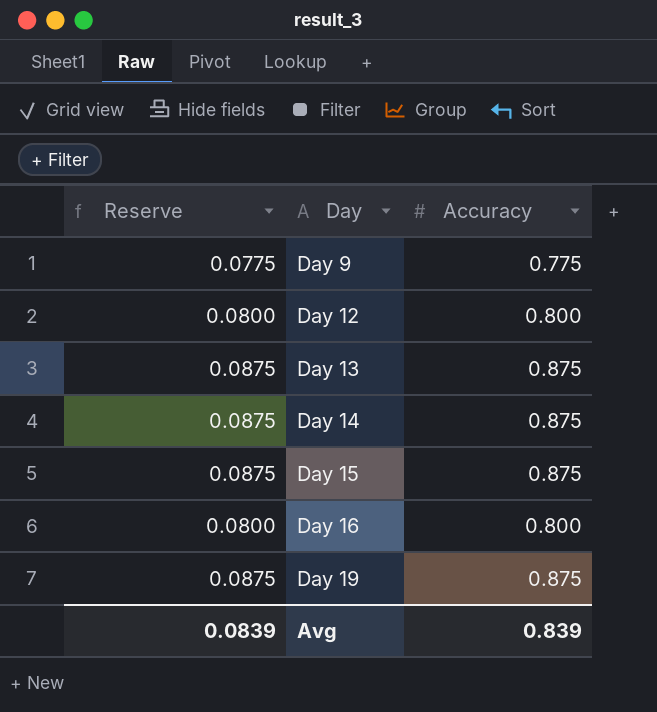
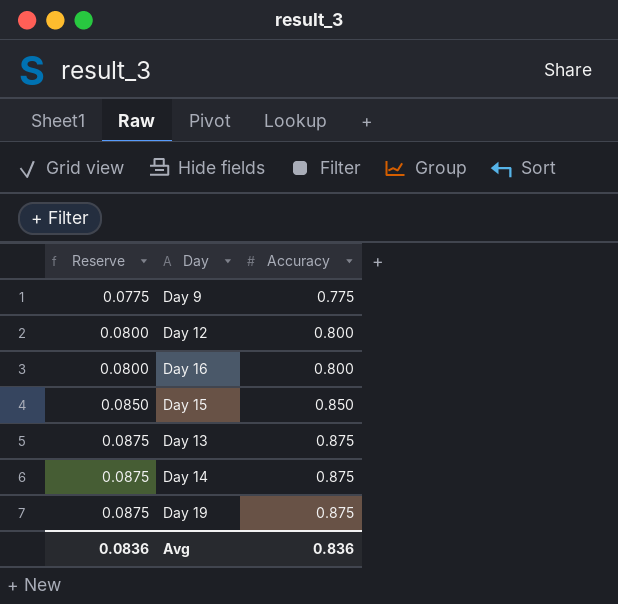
row order: Day ascending -> Reserve ascending
Day 15 | Reserve: 0.0875 -> 0.0850
Day 15 | Accuracy: 0.875 -> 0.850
Avg | Reserve: 0.0839 -> 0.0836
Avg | Accuracy: 0.839 -> 0.836

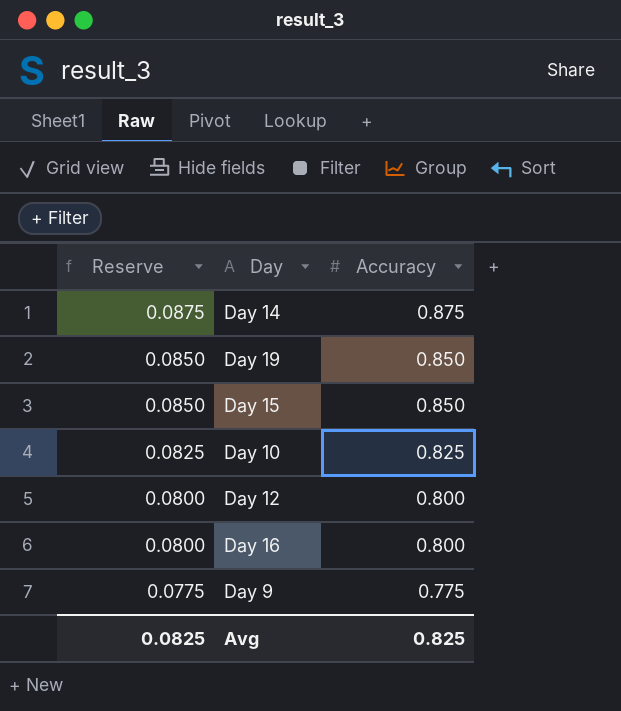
row order: Reserve ascending -> Reserve descending
row Day 13: 0.0875 | 0.875 -> none
Day 19 | Reserve: 0.0875 -> 0.0850
Day 19 | Accuracy: 0.875 -> 0.850
row Day 10: none -> 0.0825 | 0.825
Avg | Reserve: 0.0836 -> 0.0825
Avg | Accuracy: 0.836 -> 0.825

